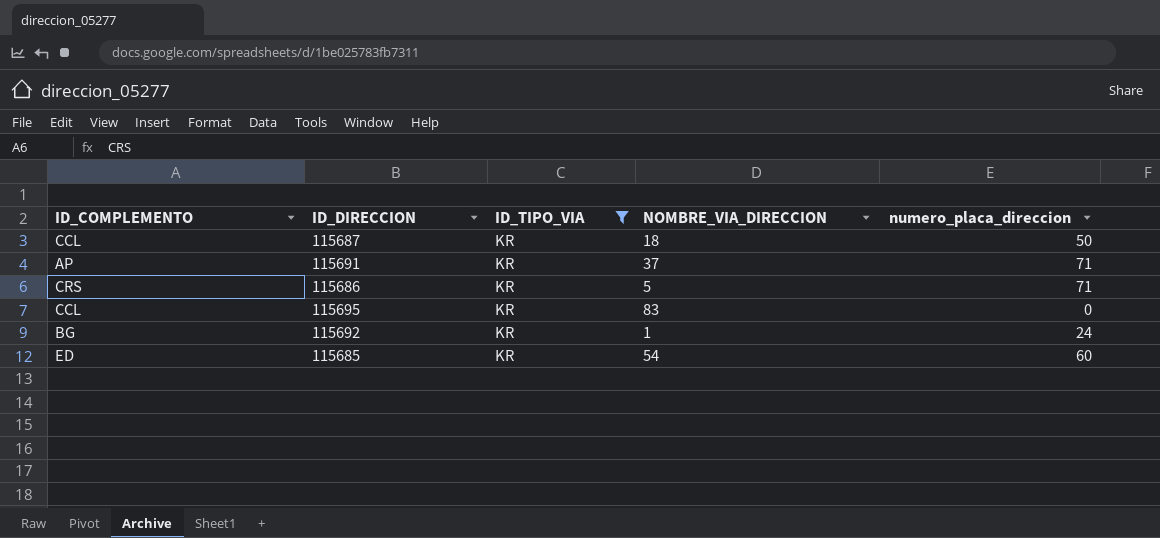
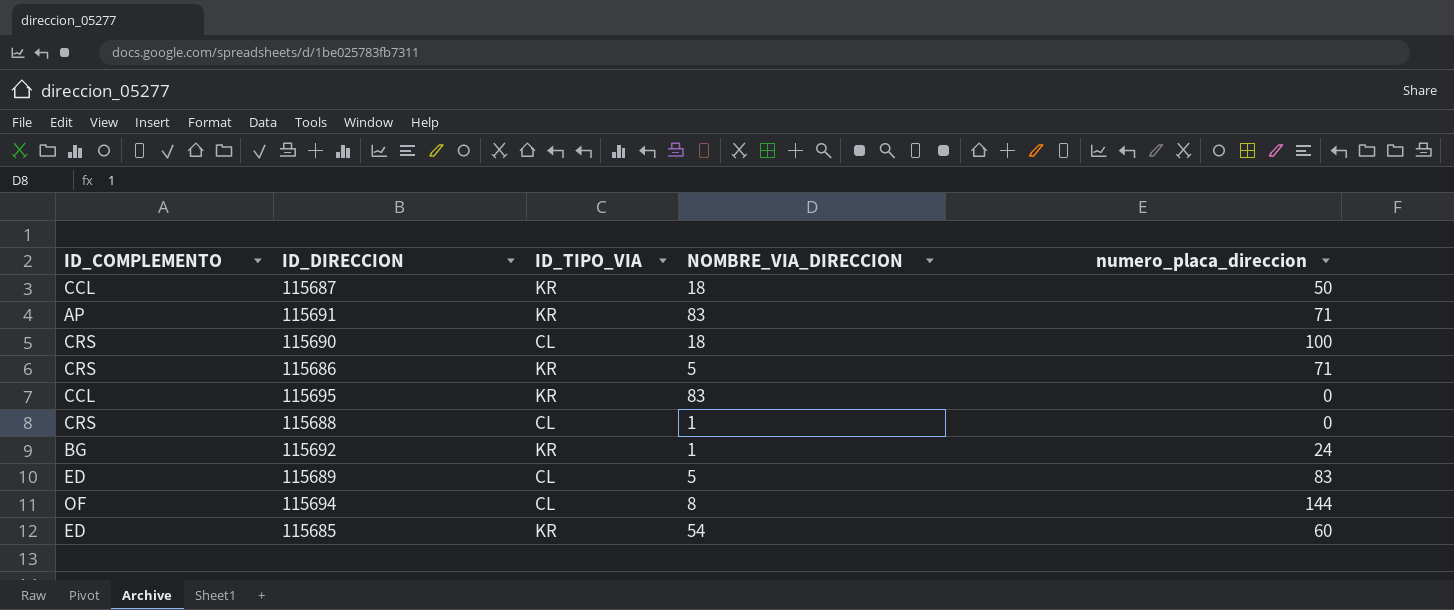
filter: ID_TIPO_VIA = KR -> none
115691 | NOMBRE_VIA_DIRECCION: 37 -> 83

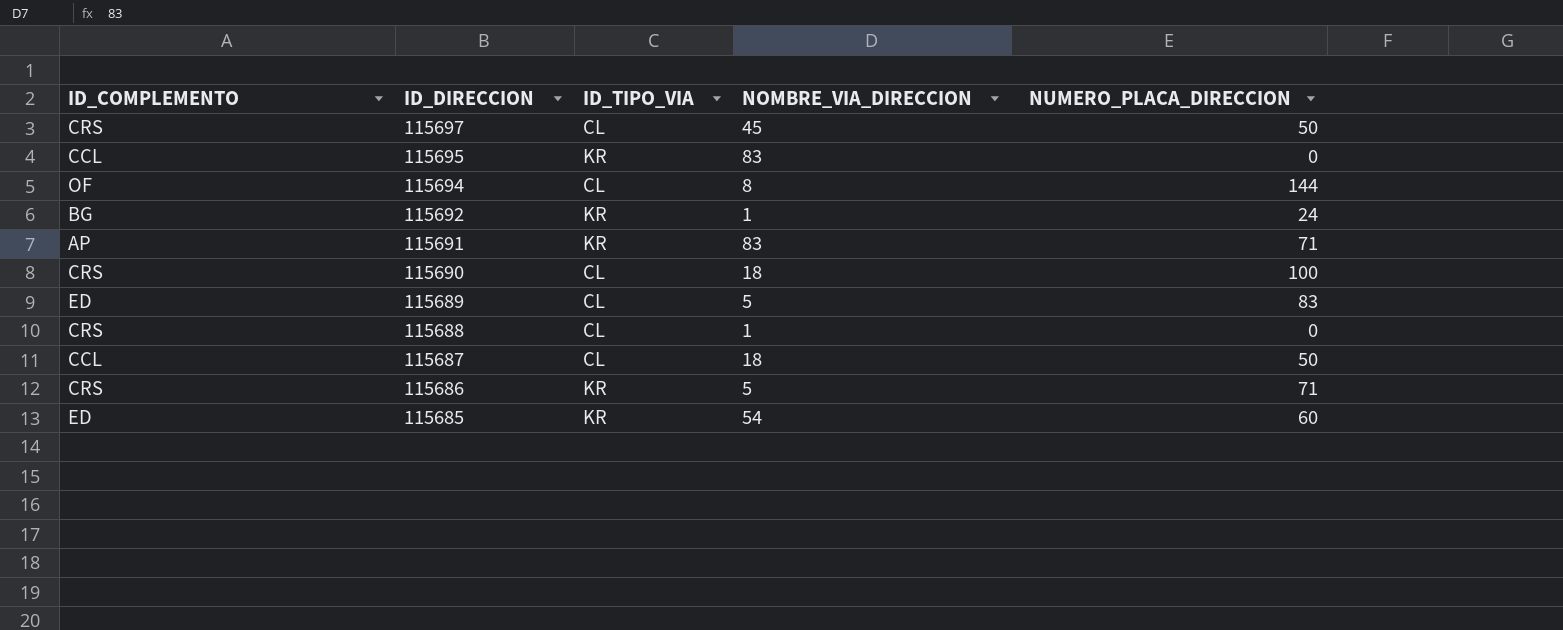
row order: none -> ID_DIRECCION descending
column name: numero_placa_direccion -> NUMERO_PLACA_DIRECCION
row 115697: none -> CRS | CL | 45 | 50
115687 | ID_TIPO_VIA: KR -> CL

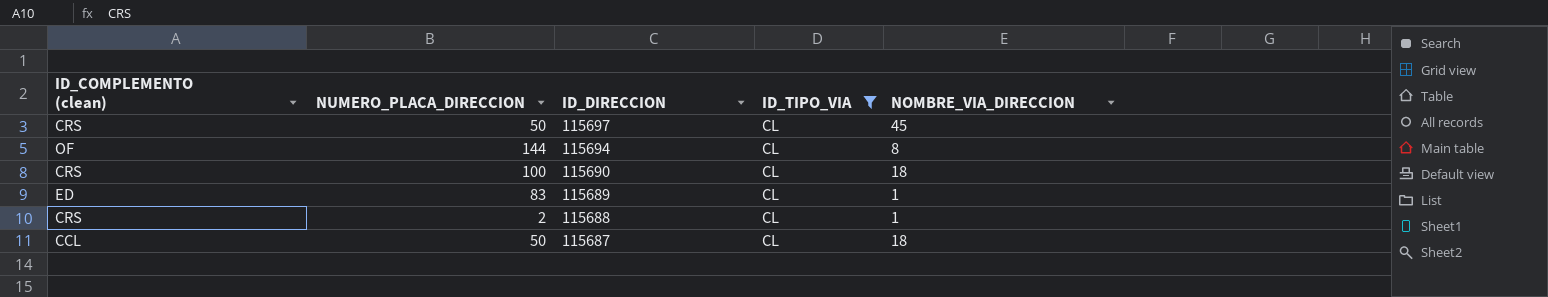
filter: none -> ID_TIPO_VIA = CL
column name: ID_COMPLEMENTO -> ID_COMPLEMENTO (clean)
column NUMERO_PLACA_DIRECCION | position: 5 -> 2
115689 | NOMBRE_VIA_DIRECCION: 5 -> 1
115688 | NUMERO_PLACA_DIRECCION: 0 -> 2

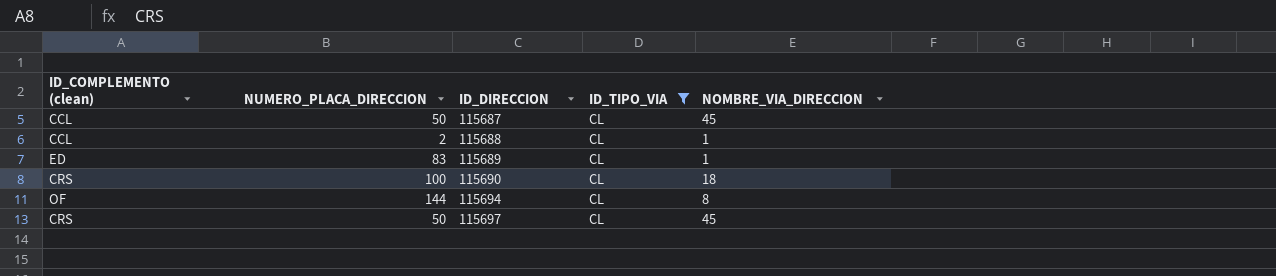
row order: ID_DIRECCION descending -> ID_DIRECCION ascending
115687 | NOMBRE_VIA_DIRECCION: 18 -> 45
115688 | ID_COMPLEMENTO (clean): CRS -> CCL

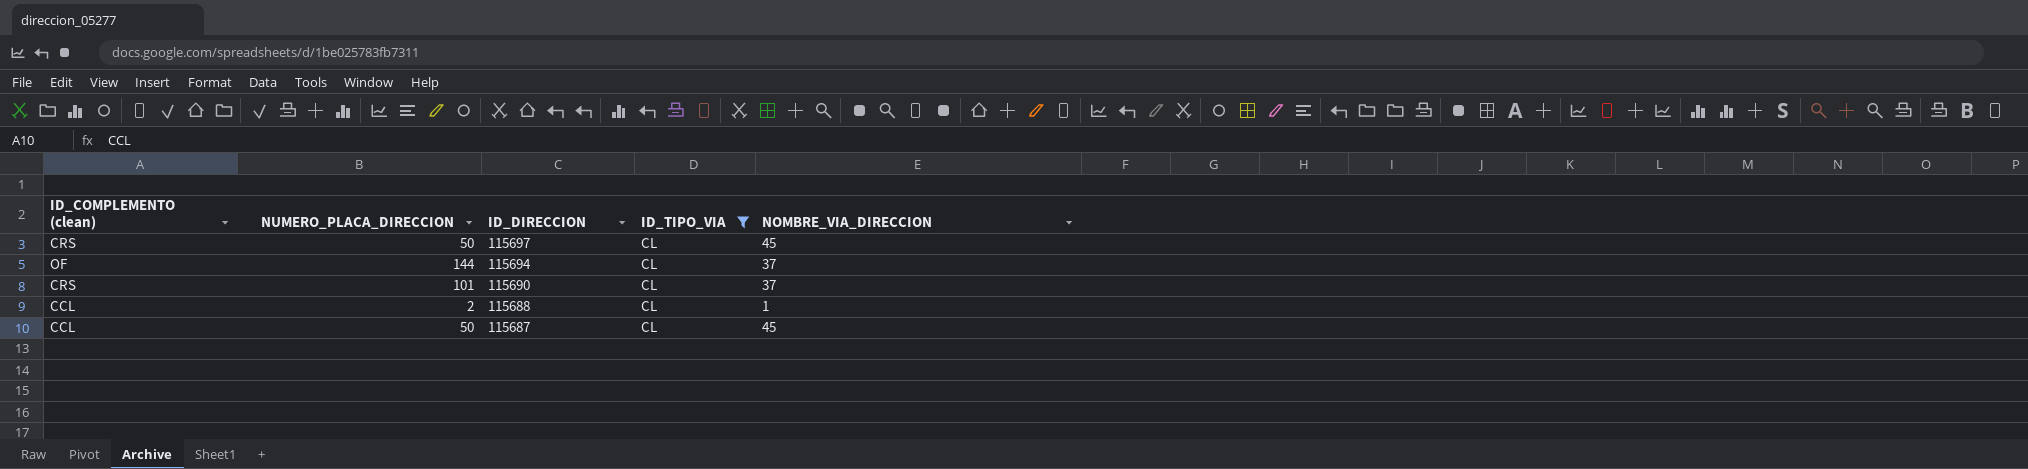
row order: ID_DIRECCION ascending -> ID_DIRECCION descending
row 115689: ED | 83 | CL | 1 -> none
115694 | NOMBRE_VIA_DIRECCION: 8 -> 37
115690 | NUMERO_PLACA_DIRECCION: 100 -> 101
115690 | NOMBRE_VIA_DIRECCION: 18 -> 37

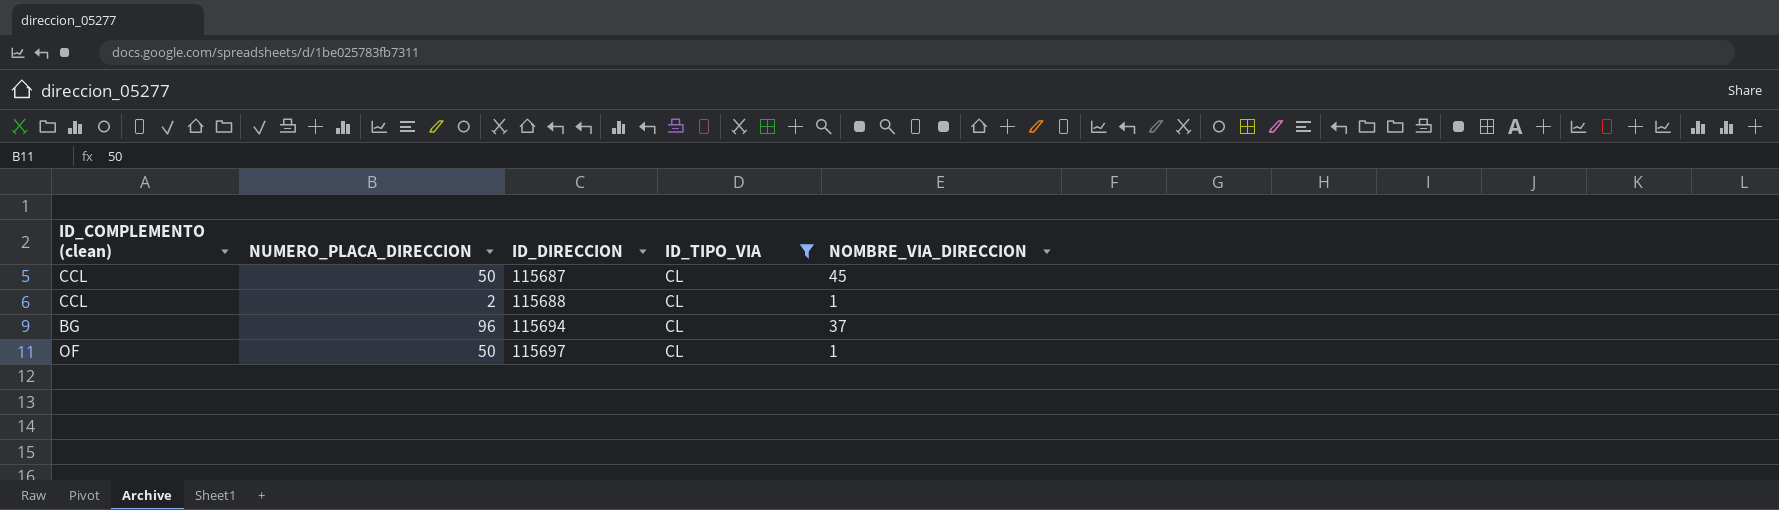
row order: ID_DIRECCION descending -> ID_DIRECCION ascending
row 115690: CRS | 101 | CL | 37 -> none
115694 | ID_COMPLEMENTO (clean): OF -> BG
115694 | NUMERO_PLACA_DIRECCION: 144 -> 96
115697 | ID_COMPLEMENTO (clean): CRS -> OF
115697 | NOMBRE_VIA_DIRECCION: 45 -> 1

